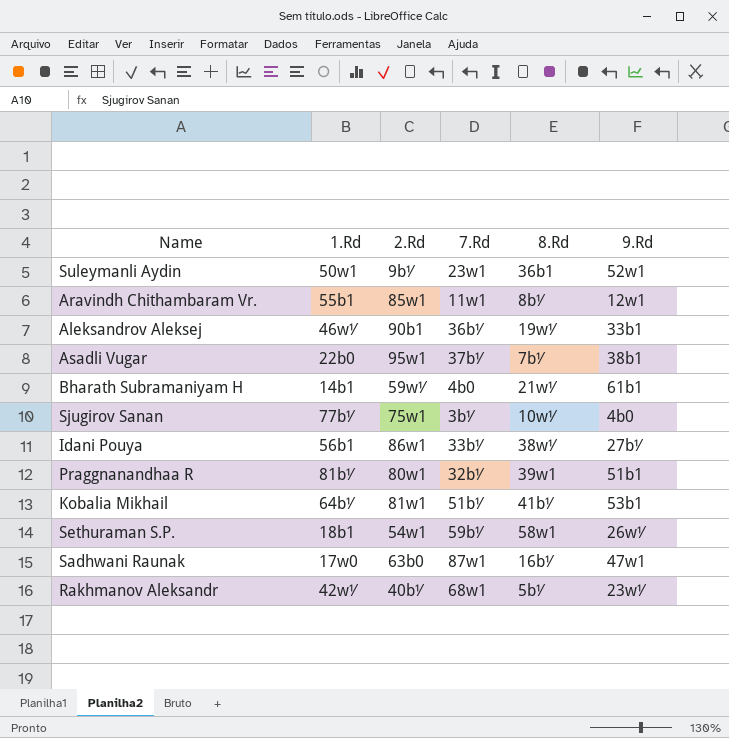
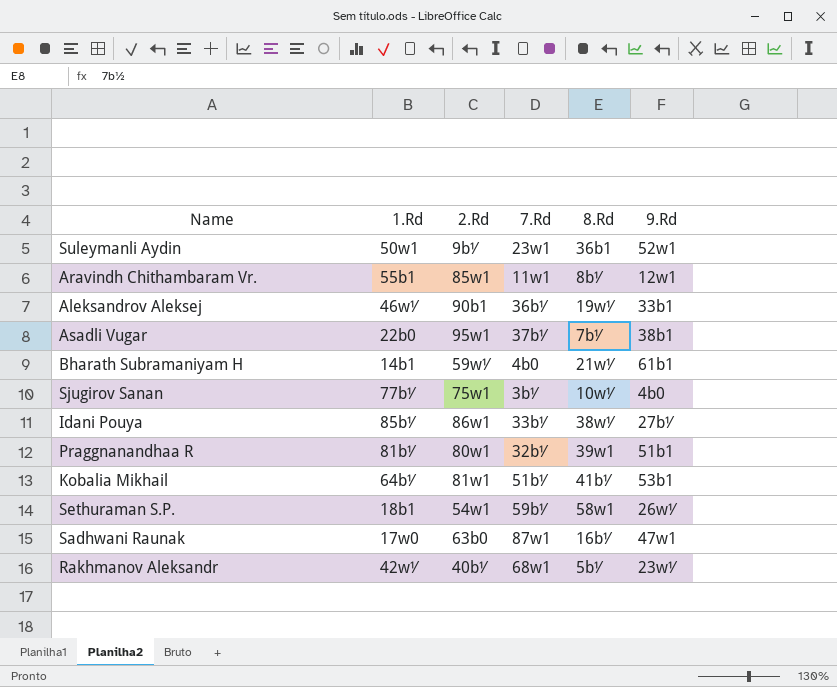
Idani Pouya | 1.Rd: 56b1 -> 85b½

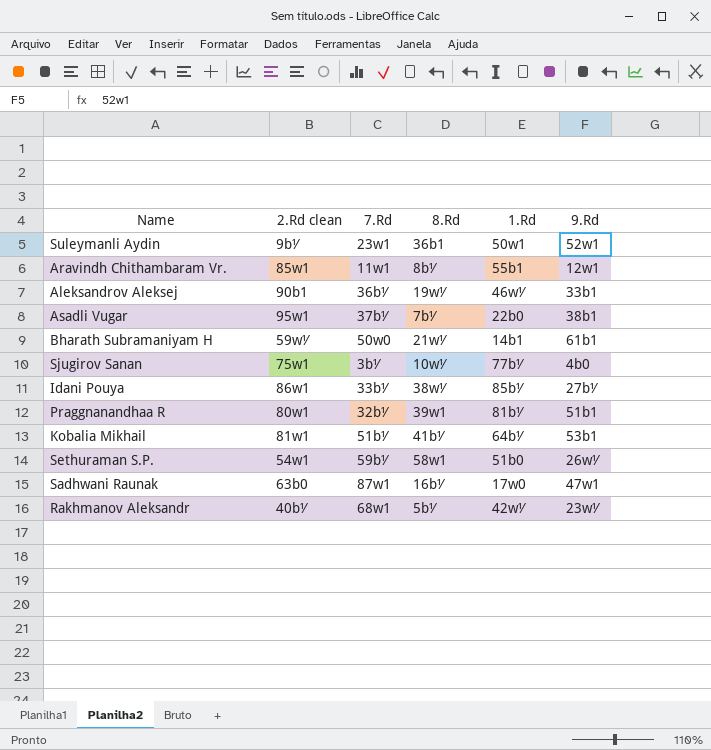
column name: 2.Rd -> 2.Rd clean
column 1.Rd | position: 2 -> 5
Bharath Subramaniyam H | 7.Rd: 4b0 -> 50w0
Sethuraman S.P. | 1.Rd: 18b1 -> 51b0

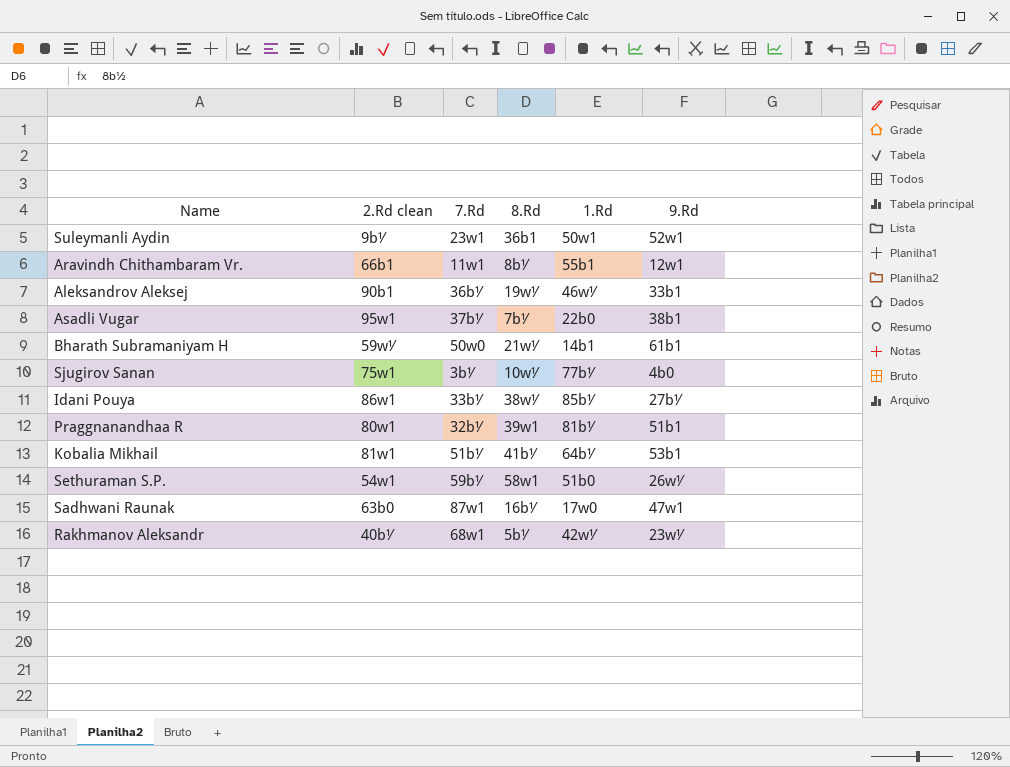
Aravindh Chithambaram Vr. | 2.Rd clean: 85w1 -> 66b1

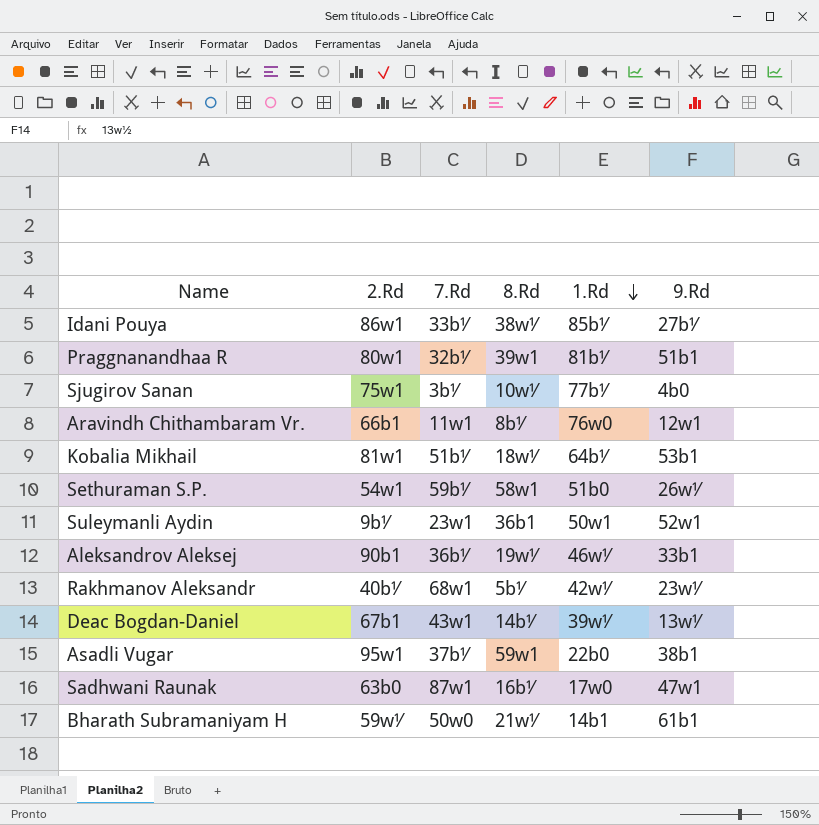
row order: none -> 1.Rd descending
column name: 2.Rd clean -> 2.Rd
Aravindh Chithambaram Vr. | 1.Rd: 55b1 -> 76w0
Kobalia Mikhail | 8.Rd: 41b½ -> 18w½
row Deac Bogdan-Daniel: none -> 67b1 | 43w1 | 14b½ | 39w½ | 13w½
Asadli Vugar | 8.Rd: 7b½ -> 59w1

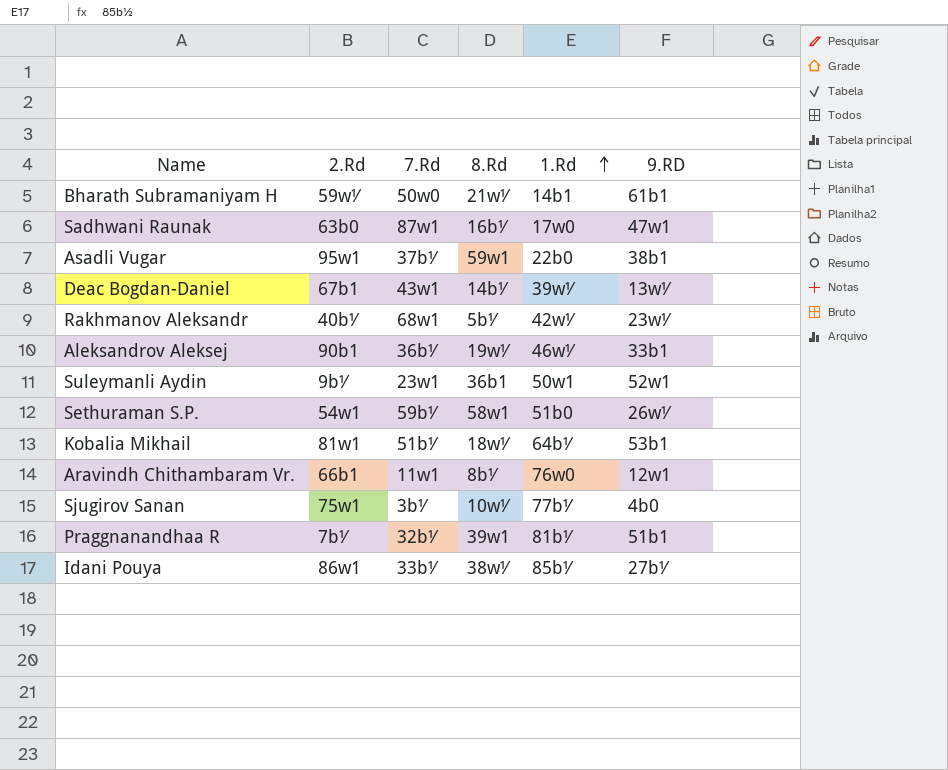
row order: 1.Rd descending -> 1.Rd ascending
column name: 9.Rd -> 9.RD
Praggnanandhaa R | 2.Rd: 80w1 -> 7b½

